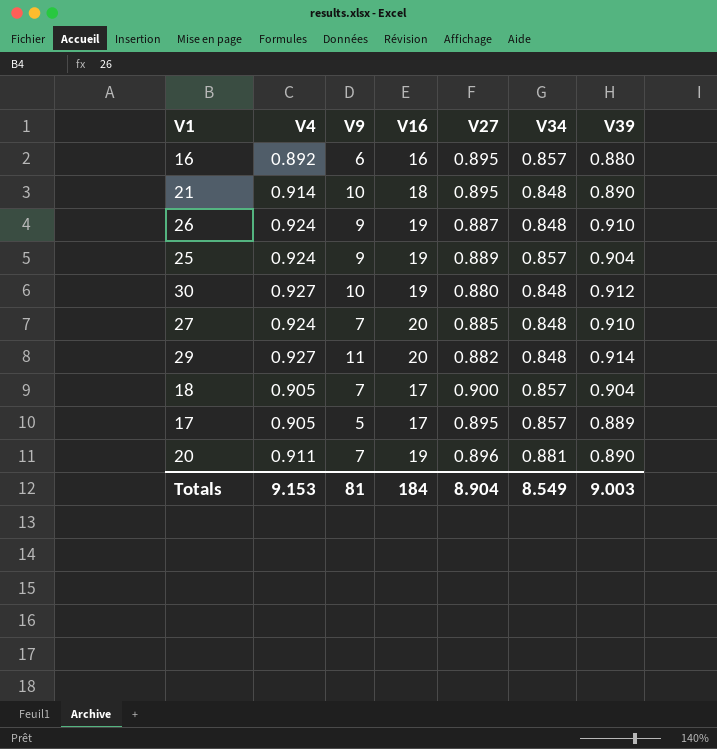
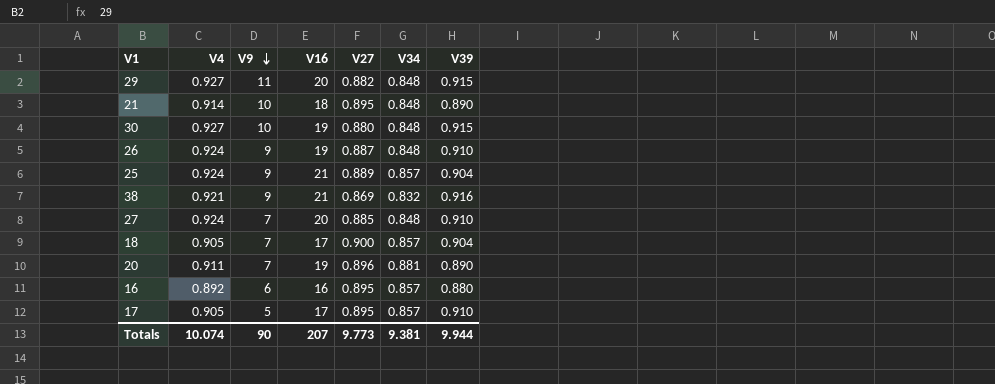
row order: none -> V9 descending
29 | V39: 0.914 -> 0.915
30 | V39: 0.912 -> 0.915
25 | V16: 19 -> 21
row 38: none -> 0.921 | 9 | 21 | 0.869 | 0.832 | 0.916
17 | V39: 0.889 -> 0.910
Totals | V4: 9.153 -> 10.074
Totals | V9: 81 -> 90
Totals | V16: 184 -> 207
Totals | V27: 8.904 -> 9.773
Totals | V34: 8.549 -> 9.381
Totals | V39: 9.003 -> 9.944

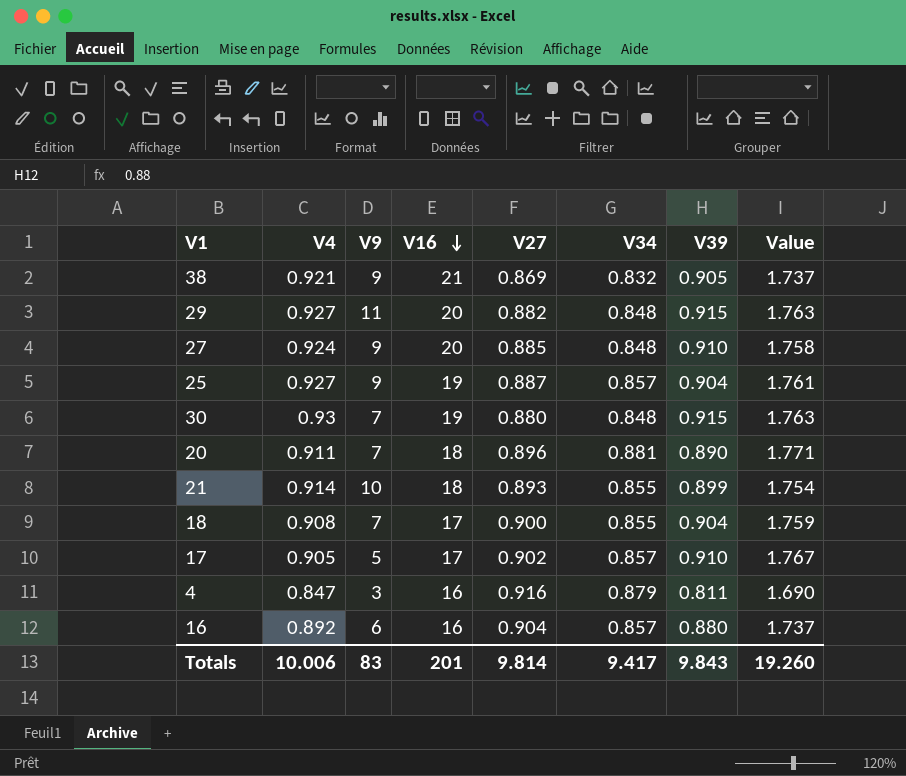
row order: V9 descending -> V16 descending
column Value | formula: none -> [V34] + [V39]
row 26: 0.924 | 9 | 19 | 0.887 | 0.848 | 0.910 -> none
38 | V39: 0.916 -> 0.905
27 | V9: 7 -> 9
25 | V4: 0.924 -> 0.927
25 | V16: 21 -> 19
25 | V27: 0.889 -> 0.887
30 | V4: 0.927 -> 0.93
30 | V9: 10 -> 7
20 | V16: 19 -> 18
21 | V27: 0.895 -> 0.893
21 | V34: 0.848 -> 0.855
21 | V39: 0.890 -> 0.899
18 | V4: 0.905 -> 0.908
18 | V34: 0.857 -> 0.855
17 | V27: 0.895 -> 0.902
row 4: none -> 0.847 | 3 | 16 | 0.916 | 0.879 | 0.811 | 1.690
16 | V27: 0.895 -> 0.904
Totals | V4: 10.074 -> 10.006
Totals | V9: 90 -> 83
Totals | V16: 207 -> 201
Totals | V27: 9.773 -> 9.814
Totals | V34: 9.381 -> 9.417
Totals | V39: 9.944 -> 9.843

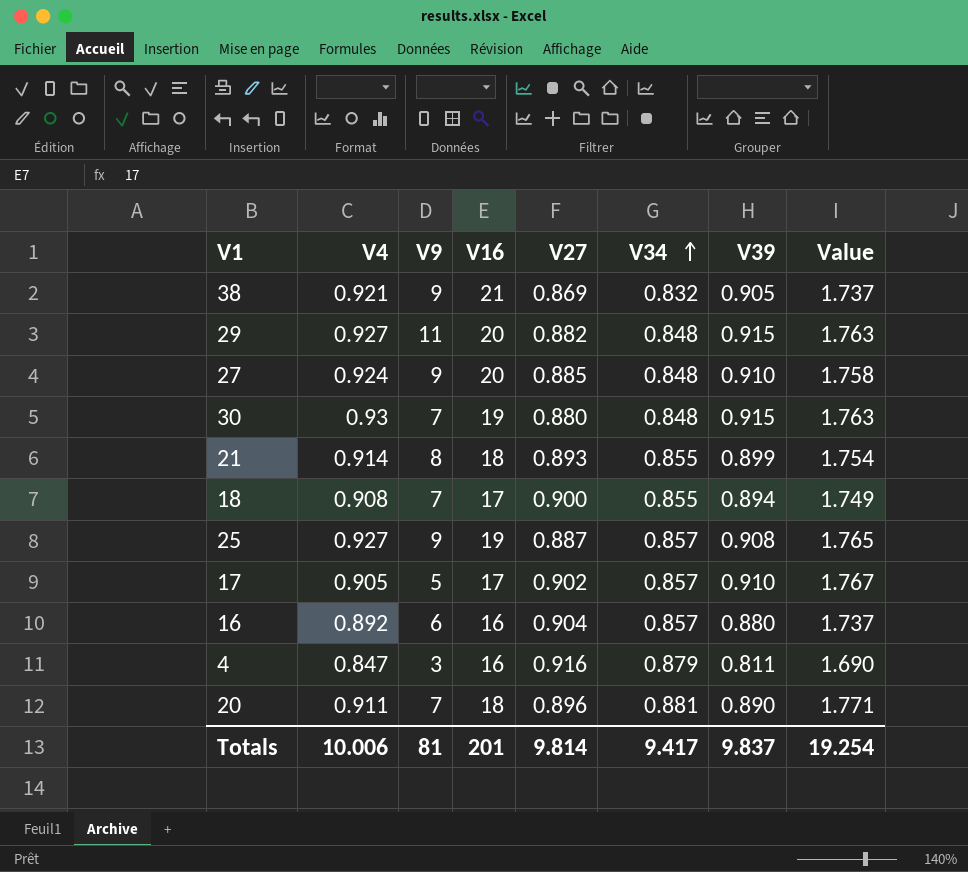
row order: V16 descending -> V34 ascending
21 | V9: 10 -> 8
18 | V39: 0.904 -> 0.894
18 | Value: 1.759 -> 1.749
25 | V39: 0.904 -> 0.908
25 | Value: 1.761 -> 1.765
Totals | V9: 83 -> 81
Totals | V39: 9.843 -> 9.837
Totals | Value: 19.260 -> 19.254

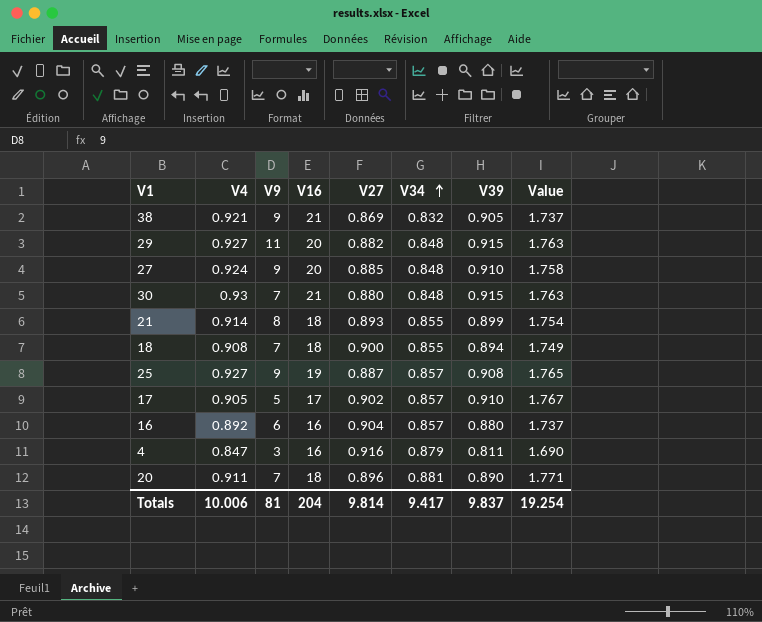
30 | V16: 19 -> 21
18 | V16: 17 -> 18
Totals | V16: 201 -> 204

